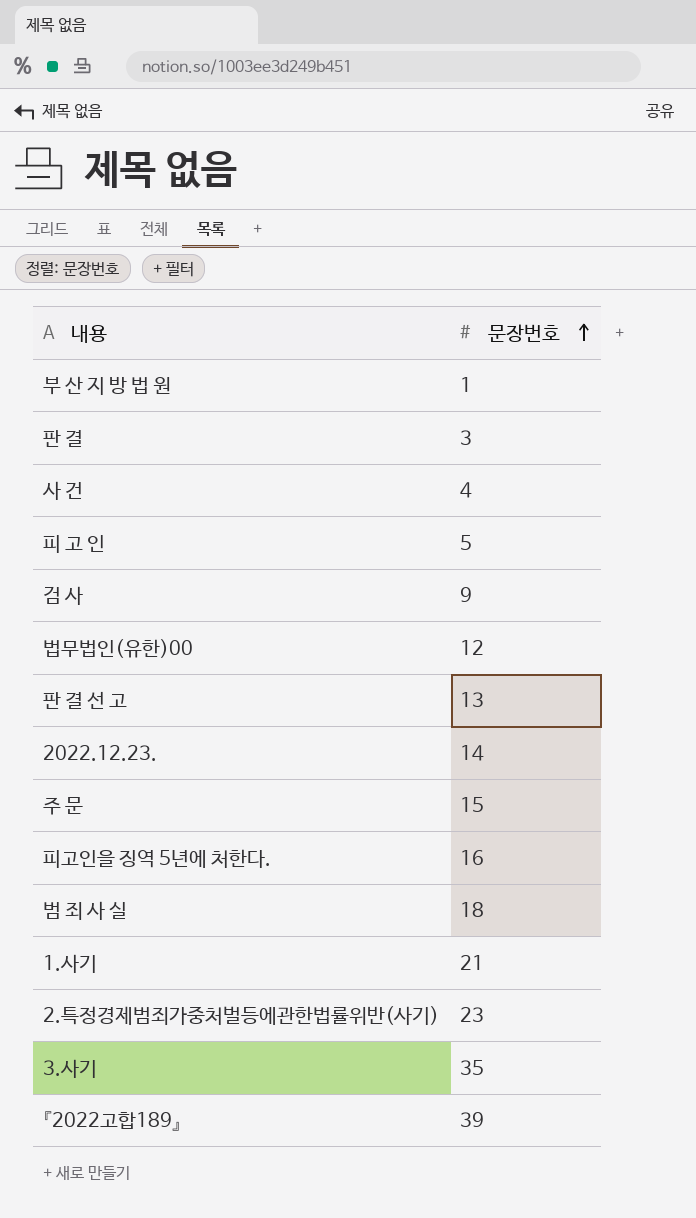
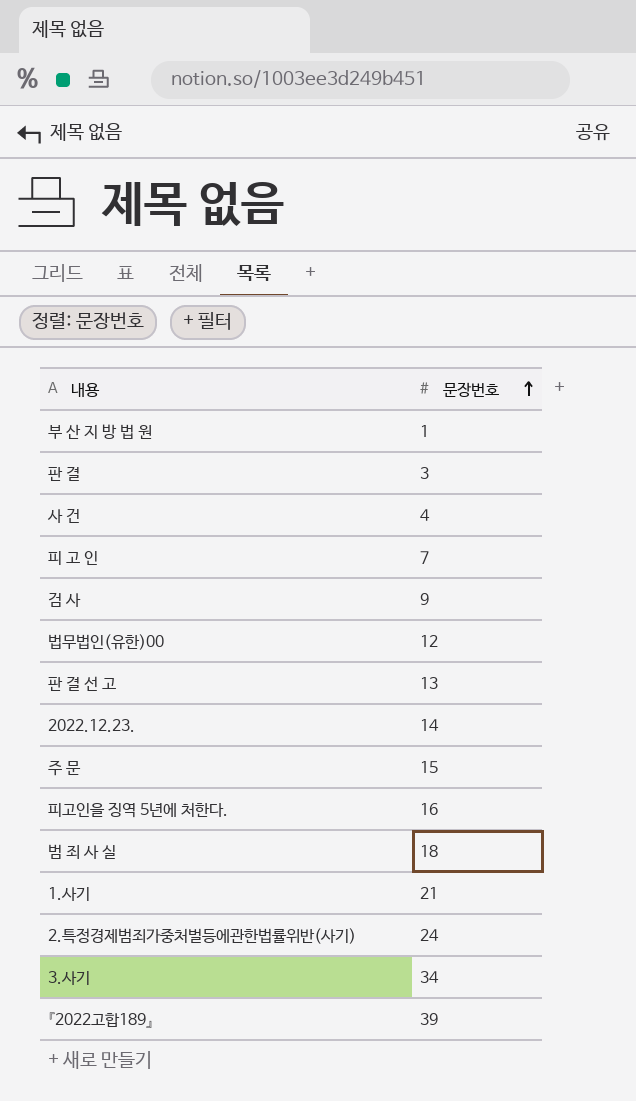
피 고 인 | 문장번호: 5 -> 7
2.특정경제범죄가중처벌등에관한법률위반(사기) | 문장번호: 23 -> 24
3.사기 | 문장번호: 35 -> 34

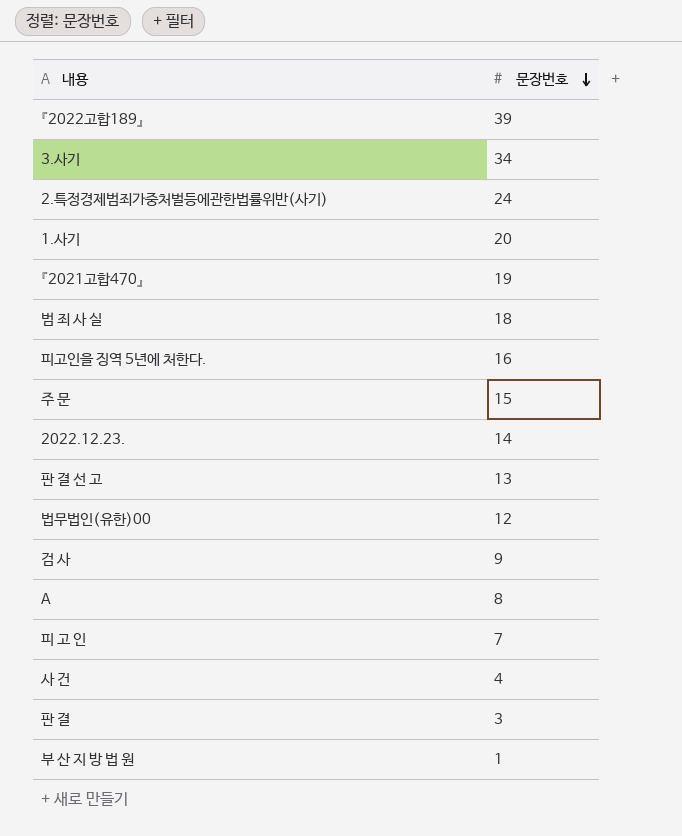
row order: 문장번호 ascending -> 문장번호 descending
1.사기 | 문장번호: 21 -> 20
row 『2021고합470』: none -> 19
row A: none -> 8

